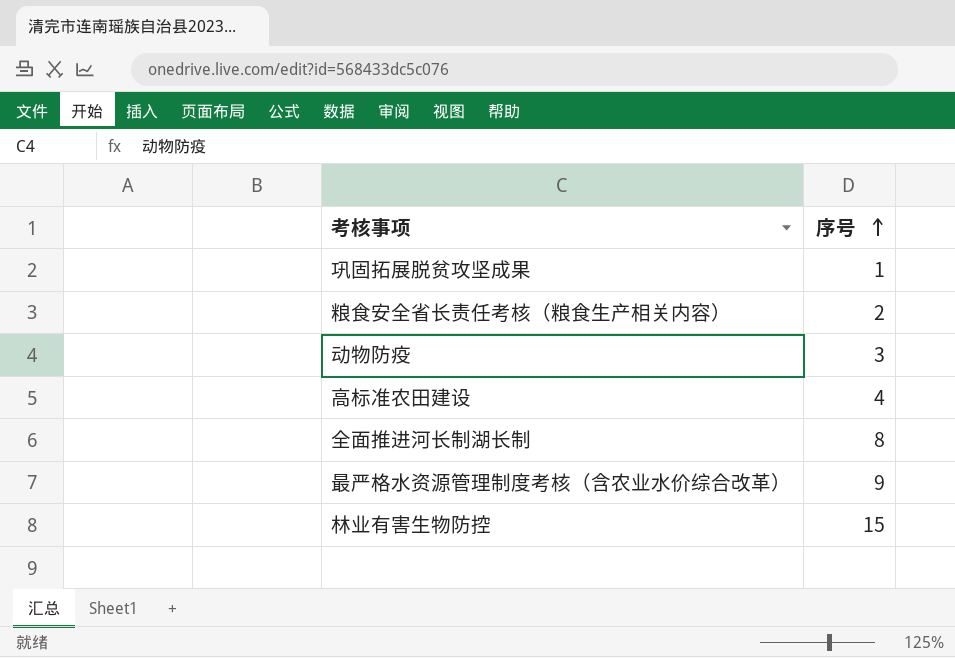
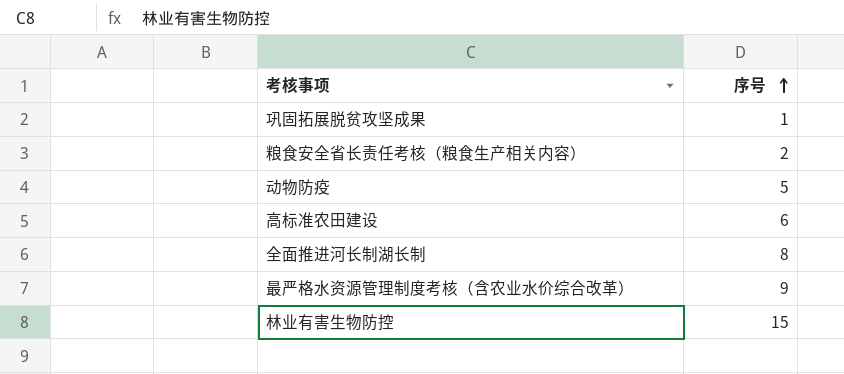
动物防疫 | 序号: 3 -> 5
高标准农田建设 | 序号: 4 -> 6

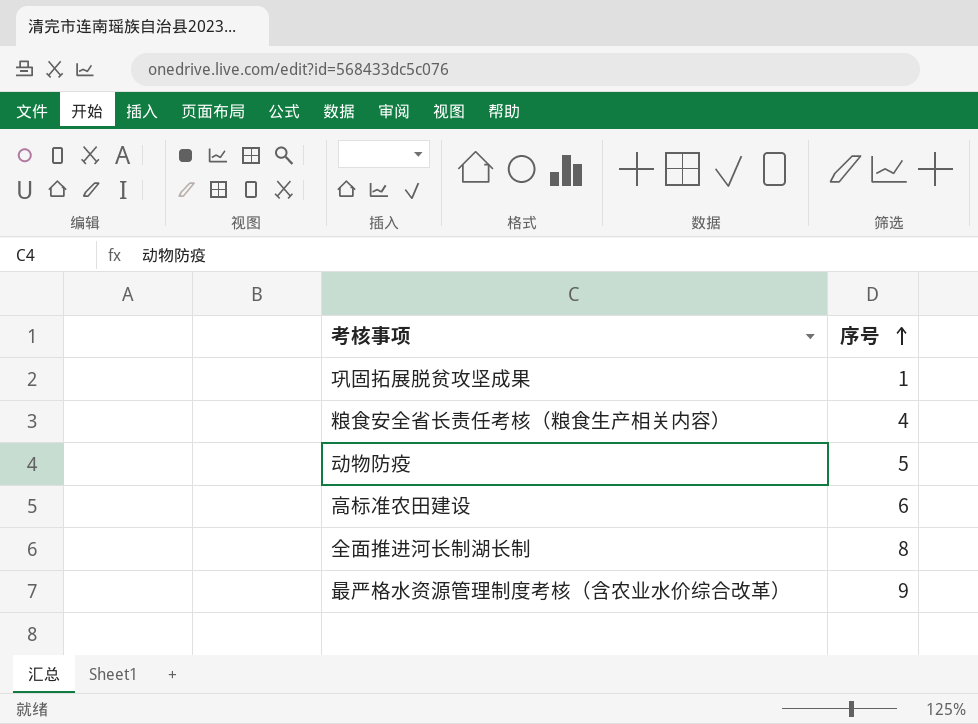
row 林业有害生物防控: 15 -> none
粮食安全省长责任考核（粮食生产相关内容） | 序号: 2 -> 4

